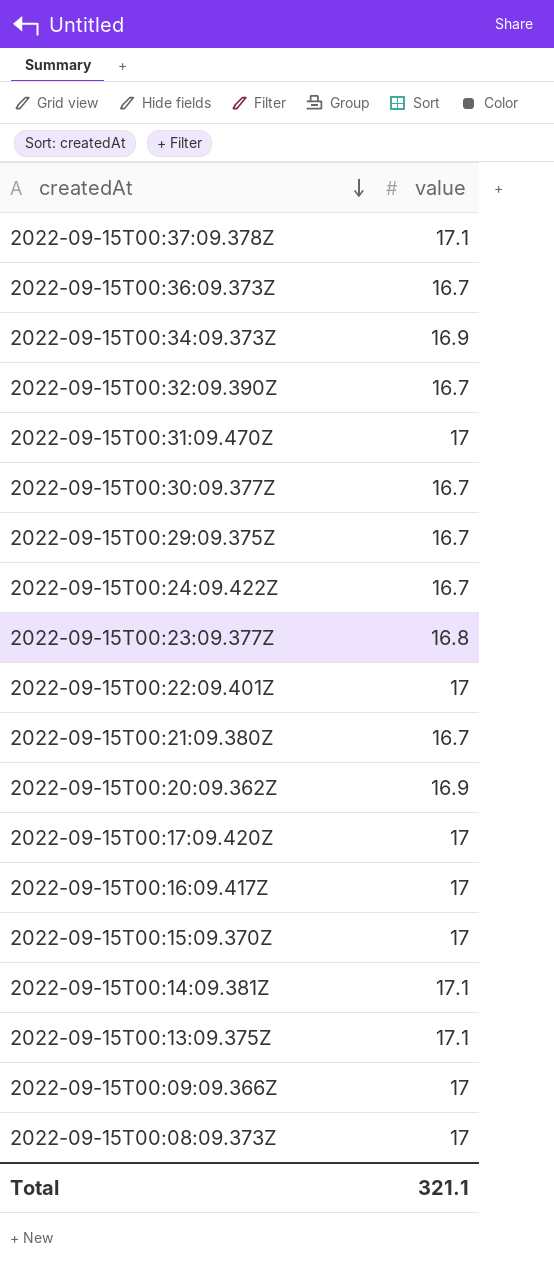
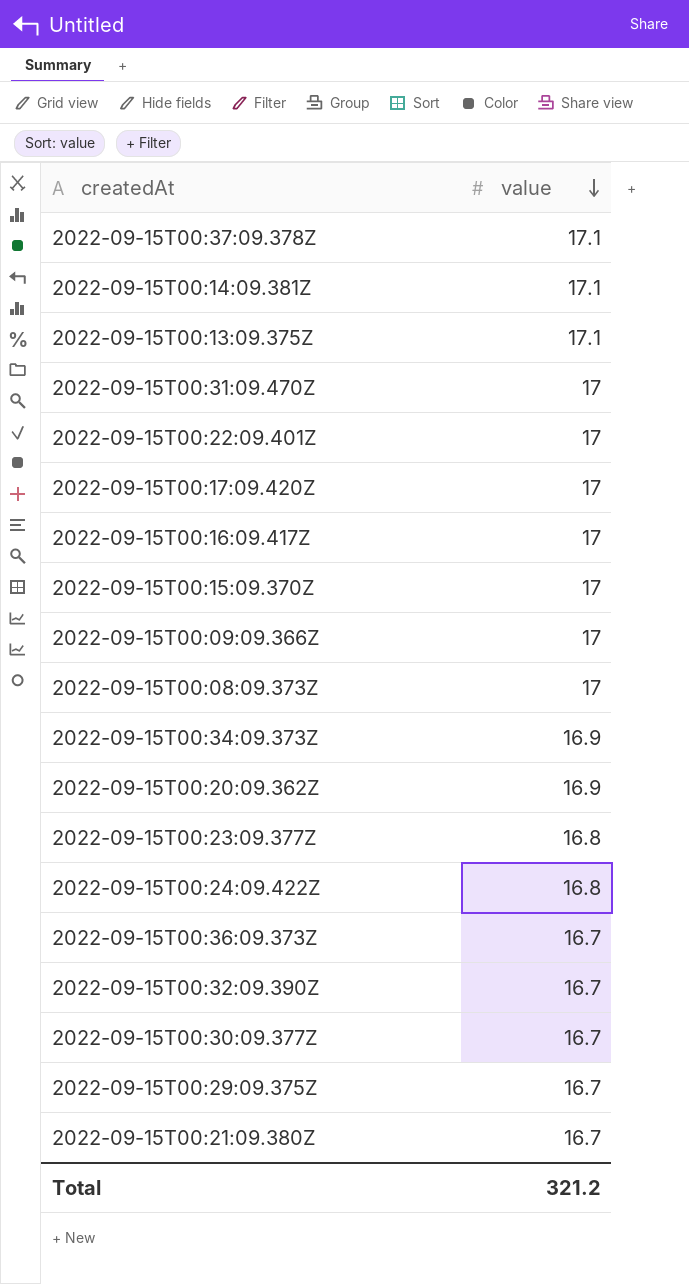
row order: createdAt descending -> value descending
2022-09-15T00:24:09.422Z | value: 16.7 -> 16.8
Total | value: 321.1 -> 321.2

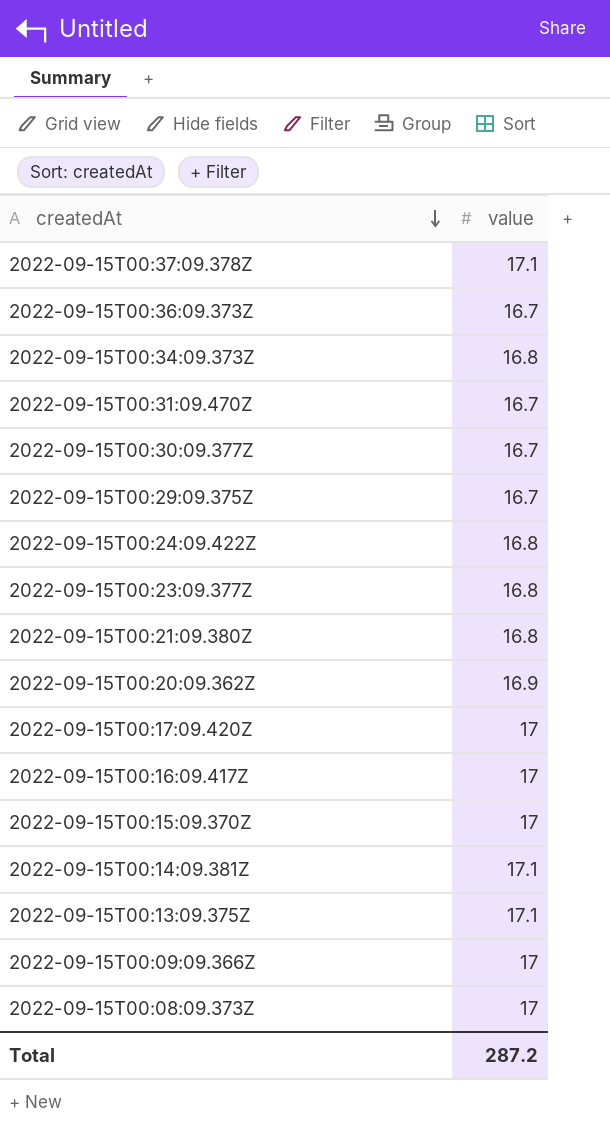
row order: value descending -> createdAt descending
row 2022-09-15T00:22:09.401Z: 17 -> none
row 2022-09-15T00:32:09.390Z: 16.7 -> none
2022-09-15T00:34:09.373Z | value: 16.9 -> 16.8
2022-09-15T00:31:09.470Z | value: 17 -> 16.7
2022-09-15T00:21:09.380Z | value: 16.7 -> 16.8
Total | value: 321.2 -> 287.2

